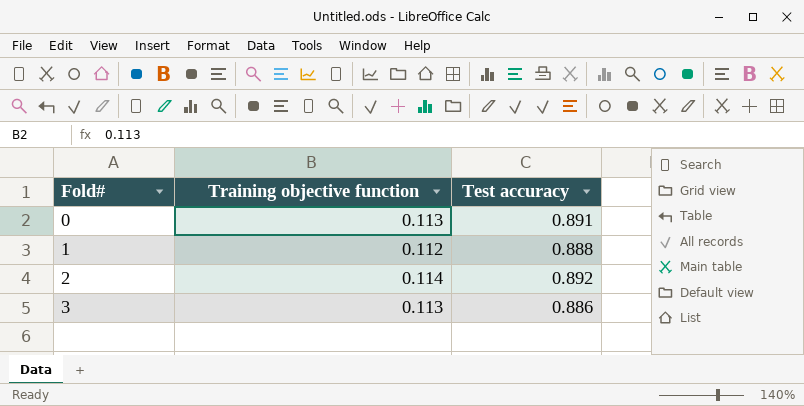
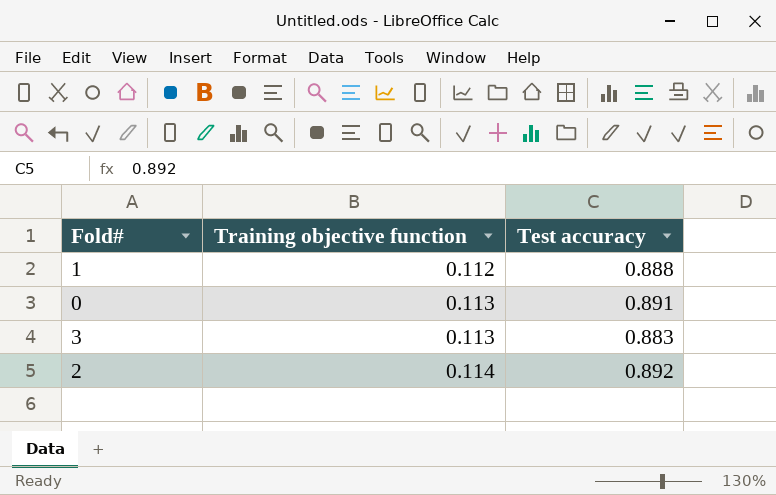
row order: Fold# ascending -> Training objective function ascending
3 | Test accuracy: 0.886 -> 0.883

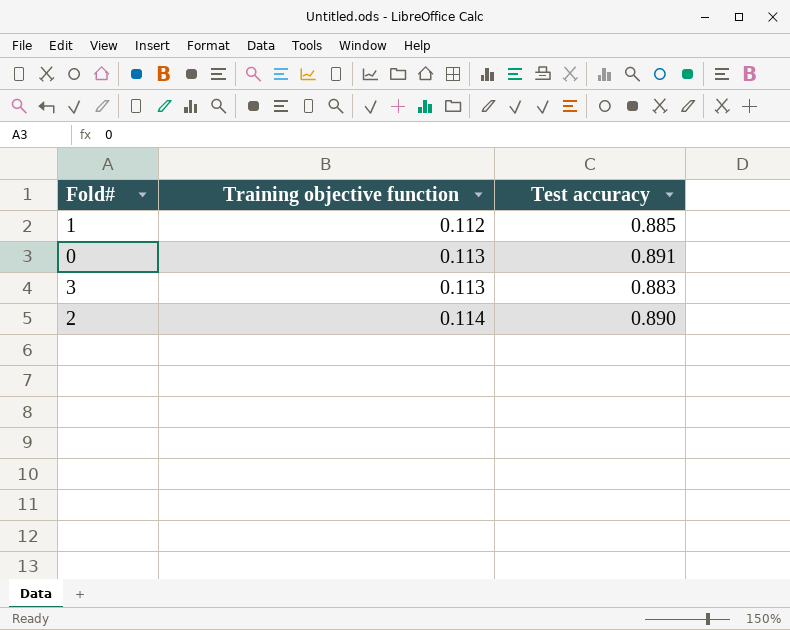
1 | Test accuracy: 0.888 -> 0.885
2 | Test accuracy: 0.892 -> 0.890

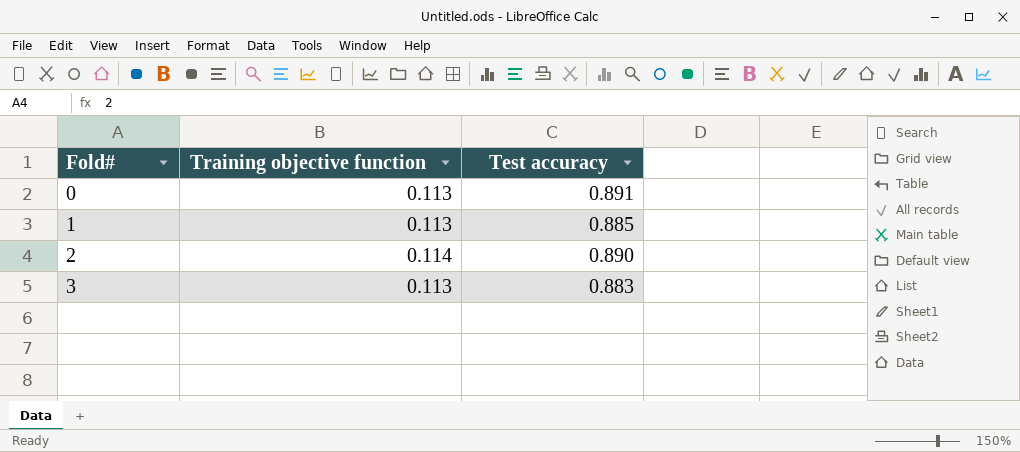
row order: Training objective function ascending -> Fold# ascending
1 | Training objective function: 0.112 -> 0.113

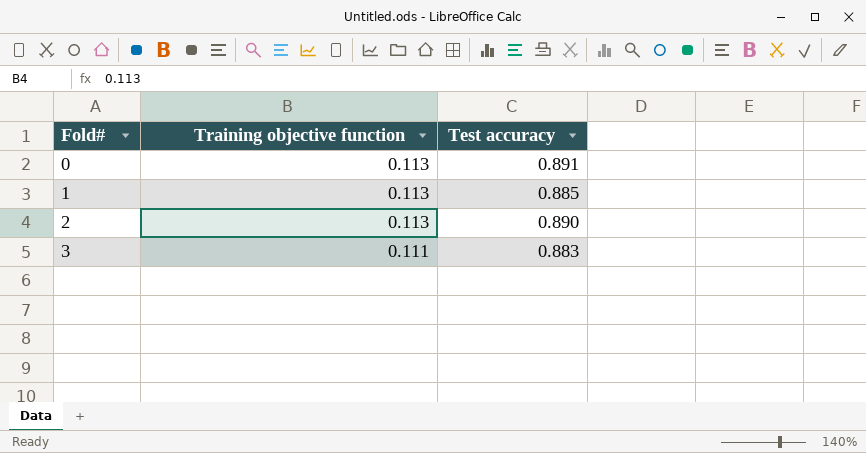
2 | Training objective function: 0.114 -> 0.113
3 | Training objective function: 0.113 -> 0.111

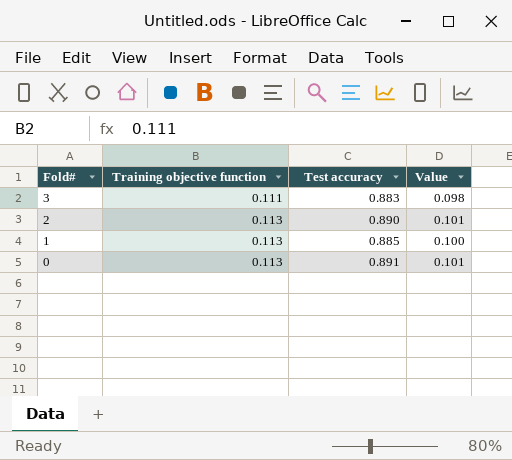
row order: Fold# ascending -> Fold# descending
column Value | formula: none -> [Training objective function] * [Test accuracy]

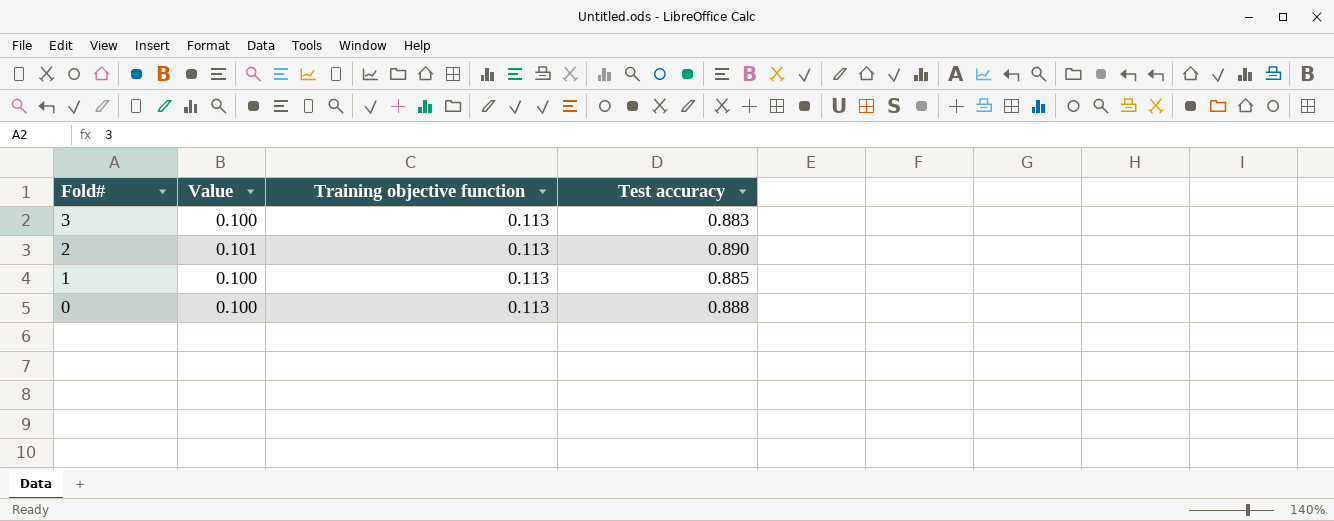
column Value | position: 4 -> 2
3 | Value: 0.098 -> 0.100
3 | Training objective function: 0.111 -> 0.113
0 | Value: 0.101 -> 0.100
0 | Test accuracy: 0.891 -> 0.888

